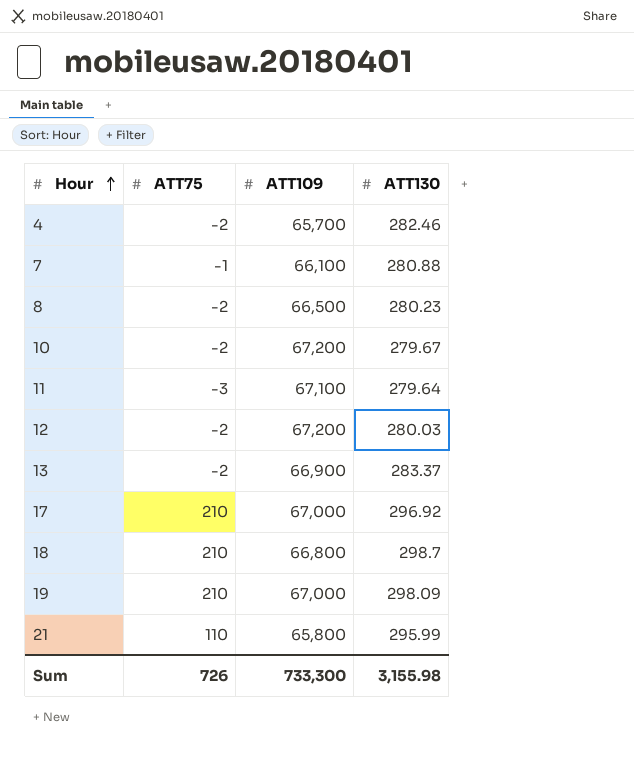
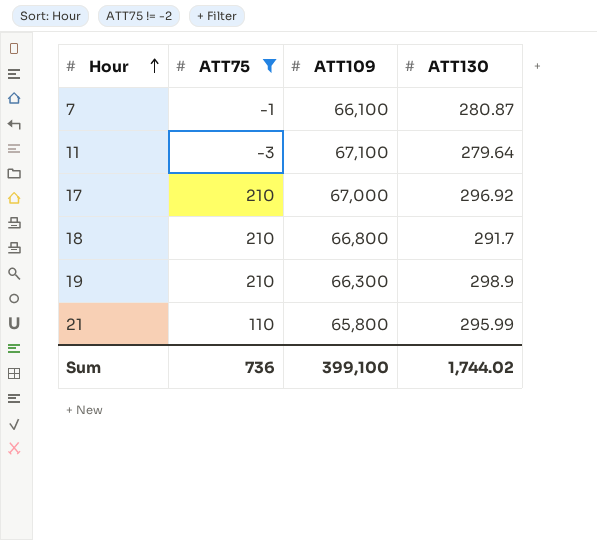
filter: none -> ATT75 != -2
7 | ATT130: 280.88 -> 280.87
18 | ATT130: 298.7 -> 291.7
19 | ATT109: 67,000 -> 66,300
19 | ATT130: 298.09 -> 298.9
Sum | ATT75: 726 -> 736
Sum | ATT109: 733,300 -> 399,100
Sum | ATT130: 3,155.98 -> 1,744.02

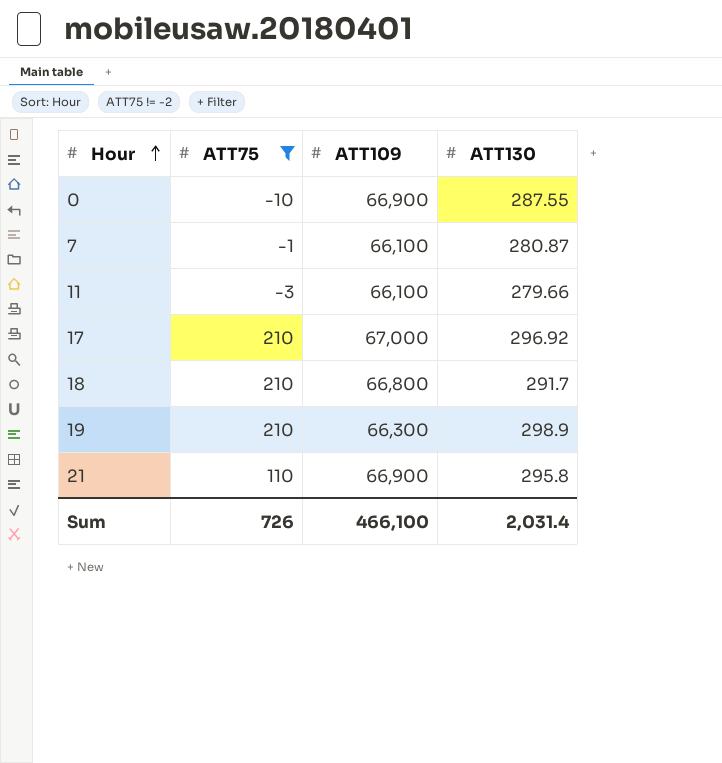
row 0: none -> -10 | 66,900 | 287.55
11 | ATT109: 67,100 -> 66,100
11 | ATT130: 279.64 -> 279.66
21 | ATT109: 65,800 -> 66,900
21 | ATT130: 295.99 -> 295.8
Sum | ATT75: 736 -> 726
Sum | ATT109: 399,100 -> 466,100
Sum | ATT130: 1,744.02 -> 2,031.4

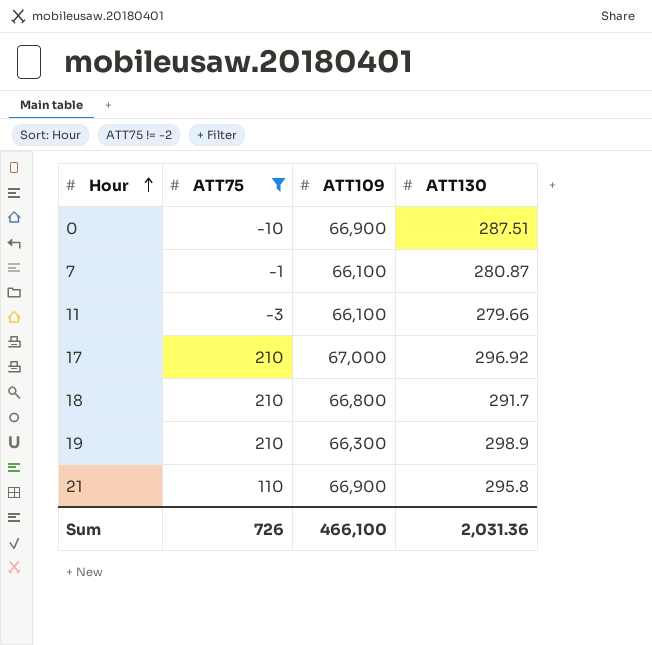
0 | ATT130: 287.55 -> 287.51
Sum | ATT130: 2,031.4 -> 2,031.36

